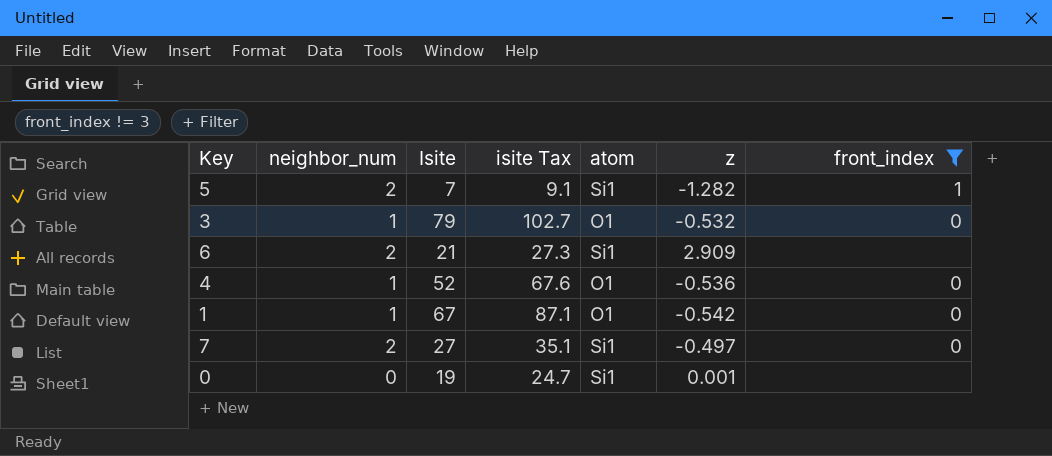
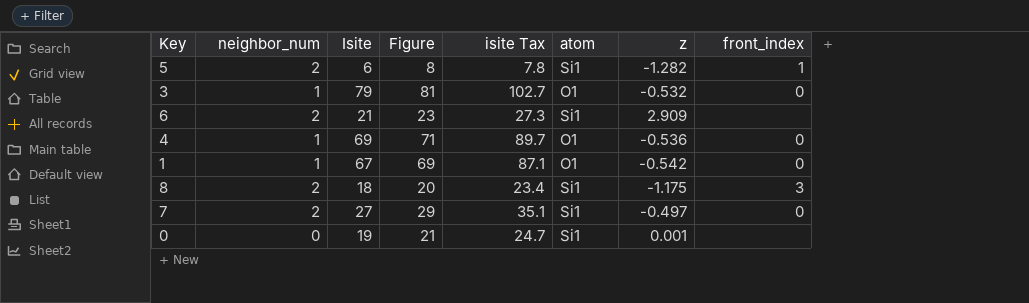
filter: front_index != 3 -> none
column Figure | formula: none -> [Isite] + 2
5 | Isite: 7 -> 6
5 | isite Tax: 9.1 -> 7.8
4 | Isite: 52 -> 69
4 | isite Tax: 67.6 -> 89.7

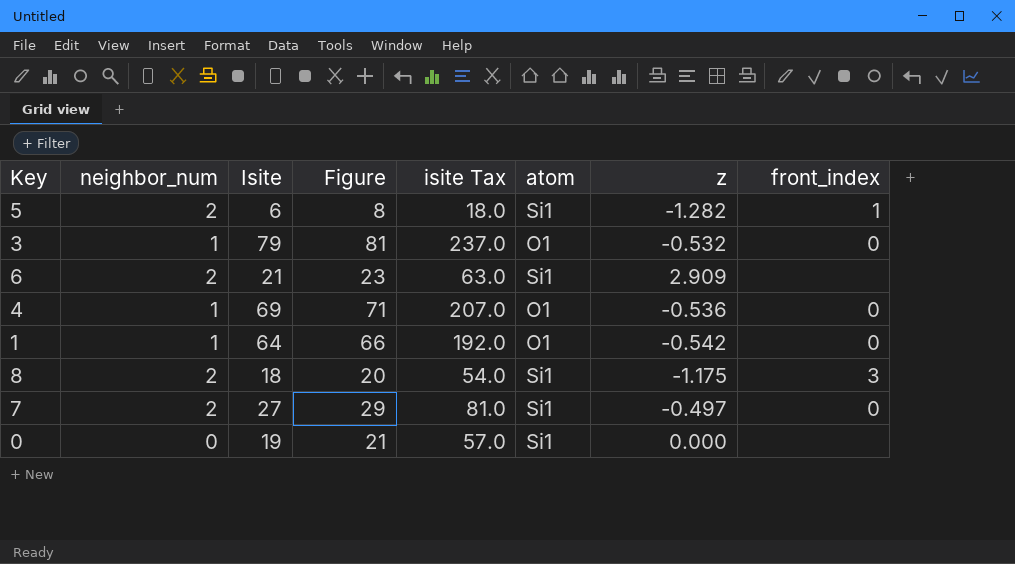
column isite Tax | formula: [Isite] * 1.3 -> [Isite] * 3
1 | Isite: 67 -> 64
1 | Figure: 69 -> 66
0 | z: 0.001 -> 0.000

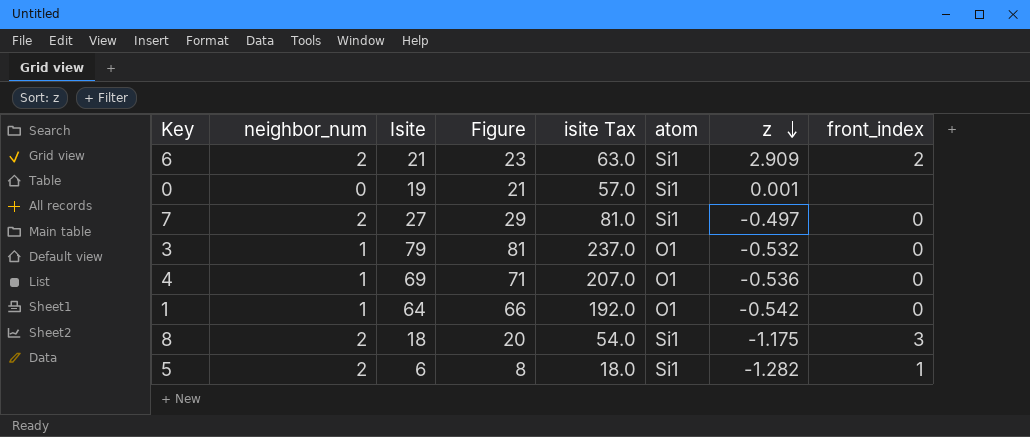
row order: none -> z descending
6 | front_index: none -> 2
0 | z: 0.000 -> 0.001

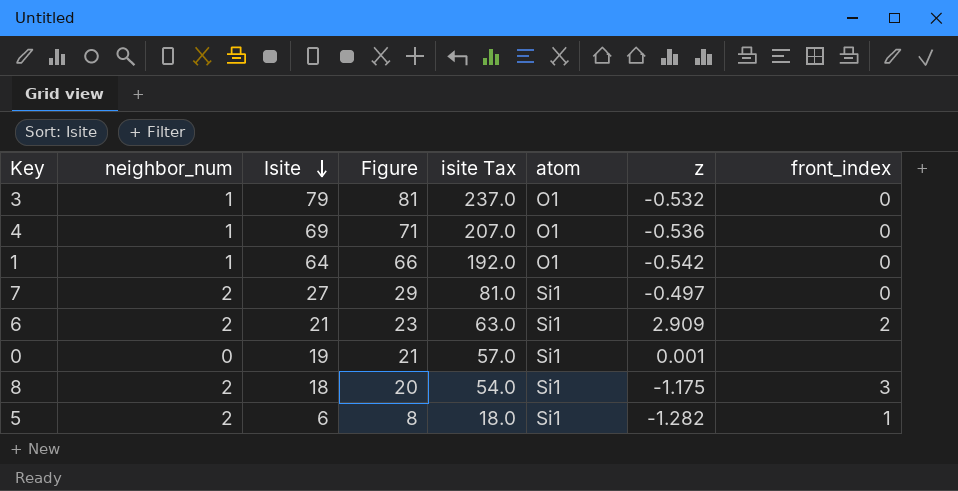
row order: z descending -> Isite descending

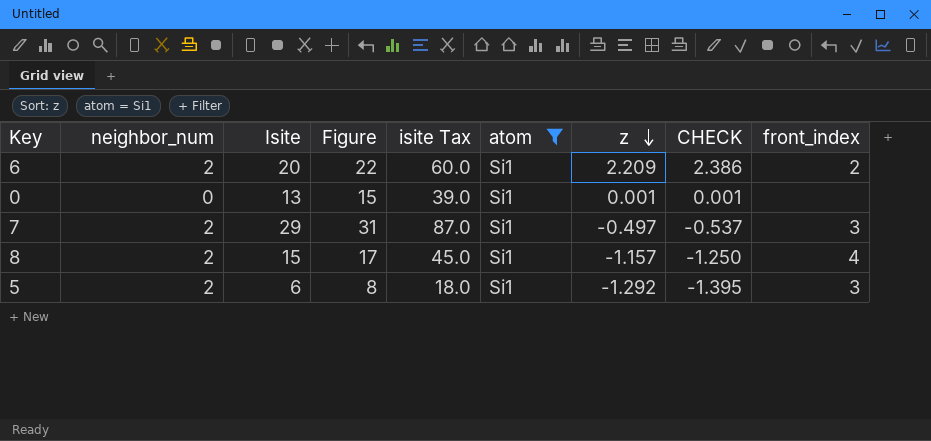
filter: none -> atom = Si1
row order: Isite descending -> z descending
column CHECK | formula: none -> [z] * 1.08
6 | Isite: 21 -> 20
6 | Figure: 23 -> 22
6 | isite Tax: 63.0 -> 60.0
6 | z: 2.909 -> 2.209
0 | Isite: 19 -> 13
0 | Figure: 21 -> 15
0 | isite Tax: 57.0 -> 39.0
7 | Isite: 27 -> 29
7 | Figure: 29 -> 31
7 | isite Tax: 81.0 -> 87.0
7 | front_index: 0 -> 3
8 | Isite: 18 -> 15
8 | Figure: 20 -> 17
8 | isite Tax: 54.0 -> 45.0
8 | z: -1.175 -> -1.157
8 | front_index: 3 -> 4
5 | z: -1.282 -> -1.292
5 | front_index: 1 -> 3

